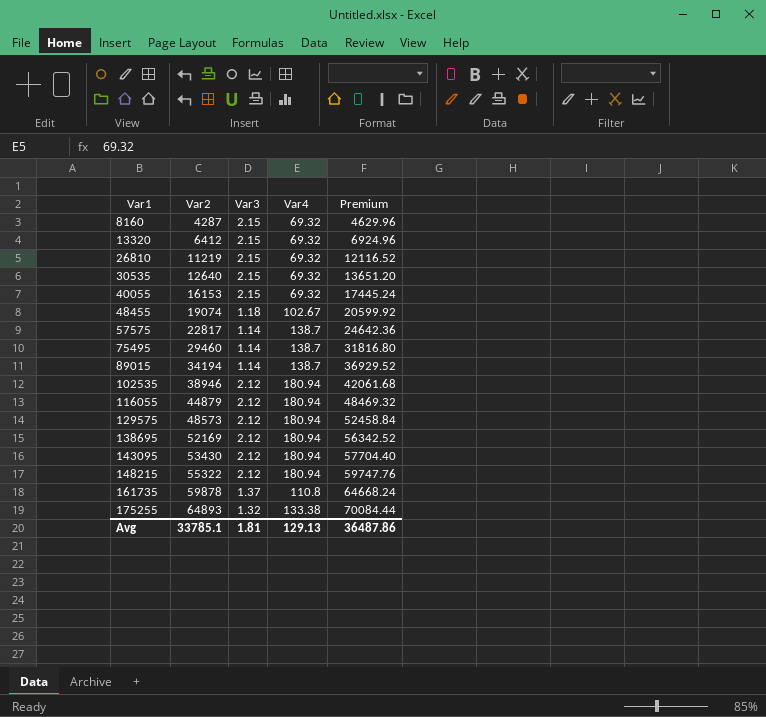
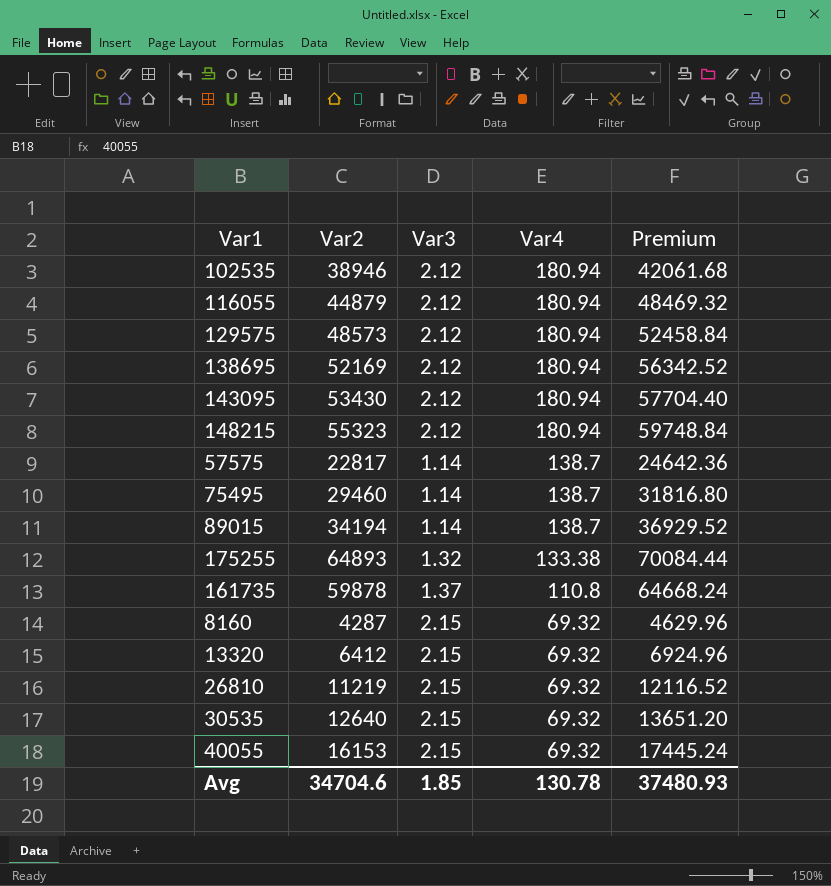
row order: Var1 ascending -> Var4 descending
row 48455: 19074 | 1.18 | 102.67 | 20599.92 -> none
148215 | Var2: 55322 -> 55323
148215 | Premium: 59747.76 -> 59748.84
Avg | Var2: 33785.1 -> 34704.6
Avg | Var3: 1.81 -> 1.85
Avg | Var4: 129.13 -> 130.78
Avg | Premium: 36487.86 -> 37480.93

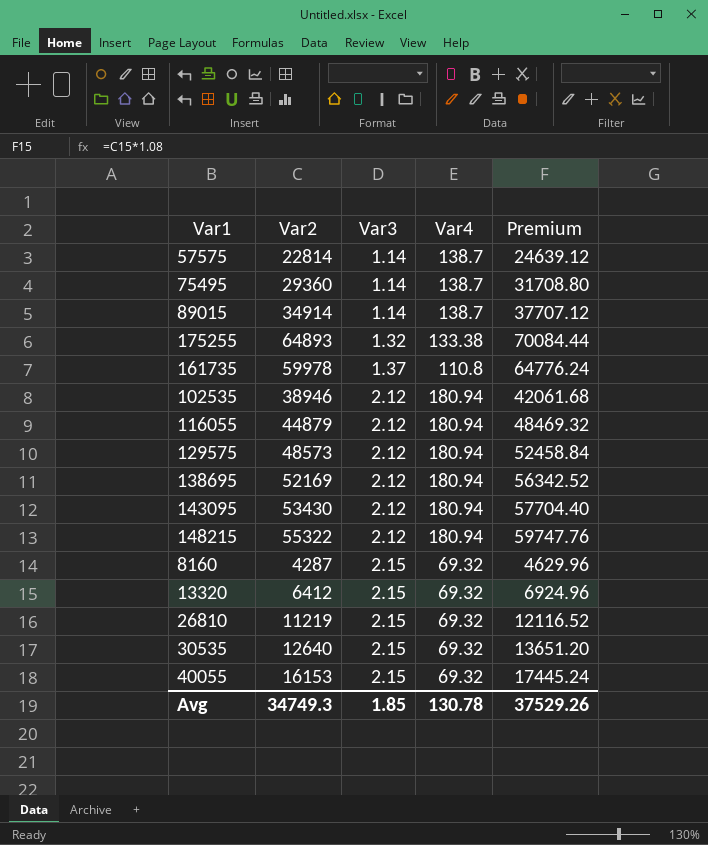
row order: Var4 descending -> Var3 ascending
57575 | Var2: 22817 -> 22814
57575 | Premium: 24642.36 -> 24639.12
75495 | Var2: 29460 -> 29360
75495 | Premium: 31816.80 -> 31708.80
89015 | Var2: 34194 -> 34914
89015 | Premium: 36929.52 -> 37707.12
161735 | Var2: 59878 -> 59978
161735 | Premium: 64668.24 -> 64776.24
148215 | Var2: 55323 -> 55322
148215 | Premium: 59748.84 -> 59747.76
Avg | Var2: 34704.6 -> 34749.3
Avg | Premium: 37480.93 -> 37529.26

